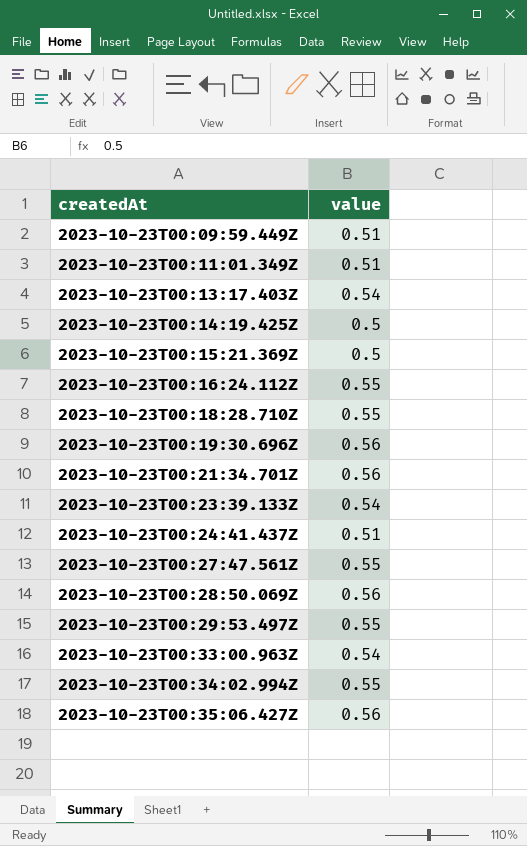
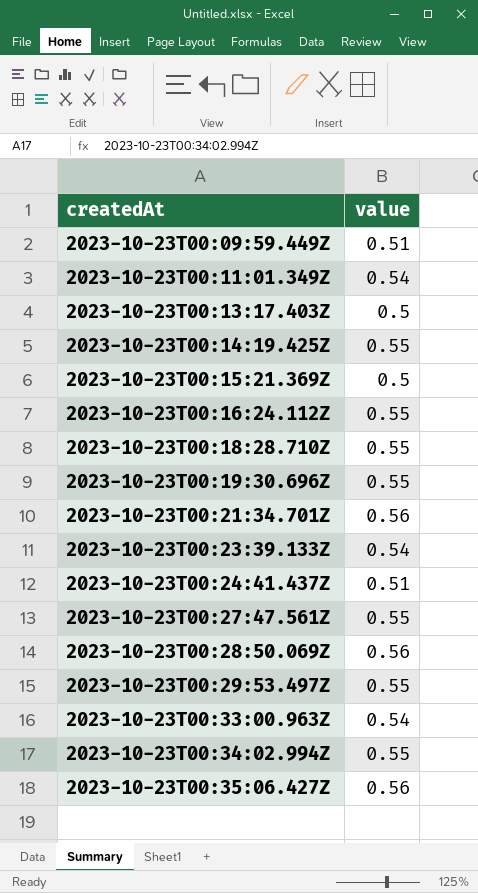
2023-10-23T00:11:01.349Z | value: 0.51 -> 0.54
2023-10-23T00:13:17.403Z | value: 0.54 -> 0.5
2023-10-23T00:14:19.425Z | value: 0.5 -> 0.55
2023-10-23T00:19:30.696Z | value: 0.56 -> 0.55

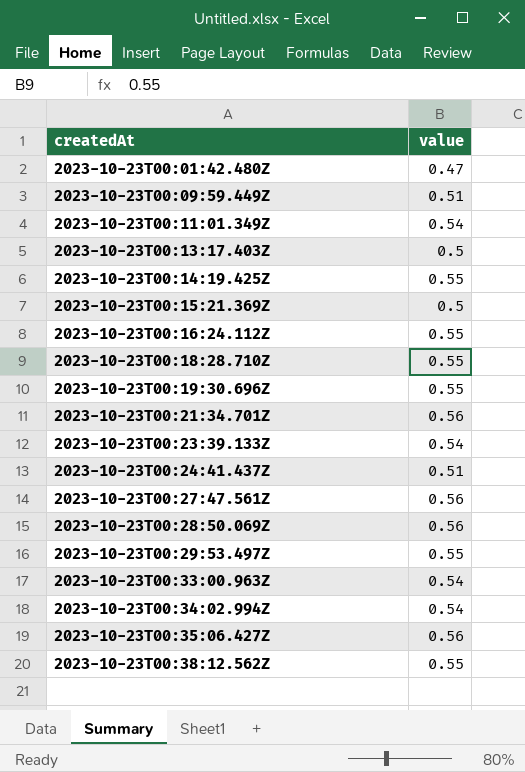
row 2023-10-23T00:01:42.480Z: none -> 0.47
2023-10-23T00:27:47.561Z | value: 0.55 -> 0.56
2023-10-23T00:34:02.994Z | value: 0.55 -> 0.54
row 2023-10-23T00:38:12.562Z: none -> 0.55

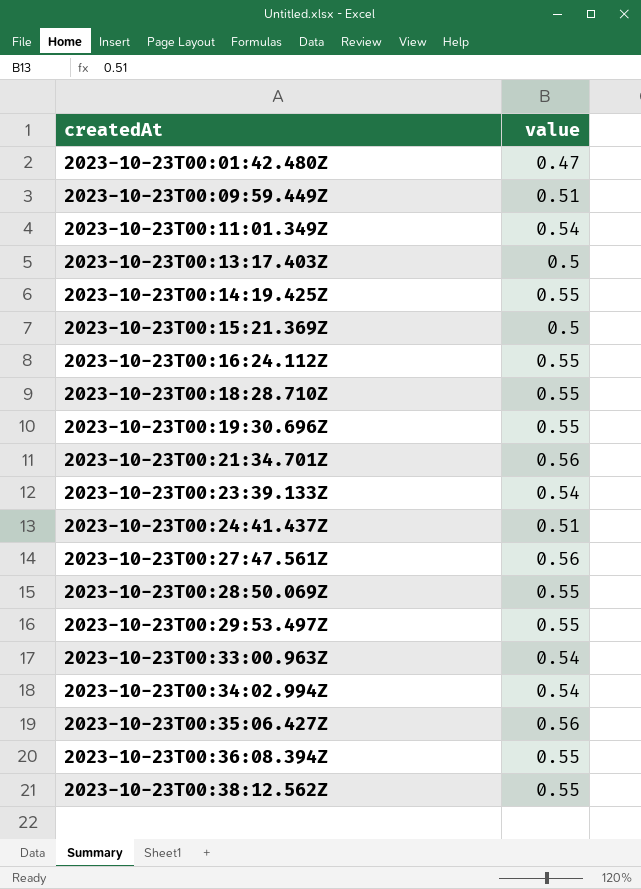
2023-10-23T00:28:50.069Z | value: 0.56 -> 0.55
row 2023-10-23T00:36:08.394Z: none -> 0.55

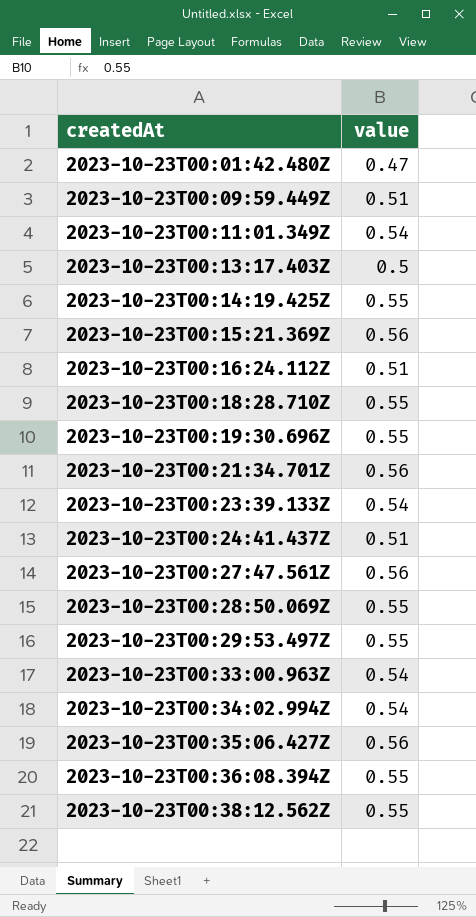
2023-10-23T00:15:21.369Z | value: 0.5 -> 0.56
2023-10-23T00:16:24.112Z | value: 0.55 -> 0.51

